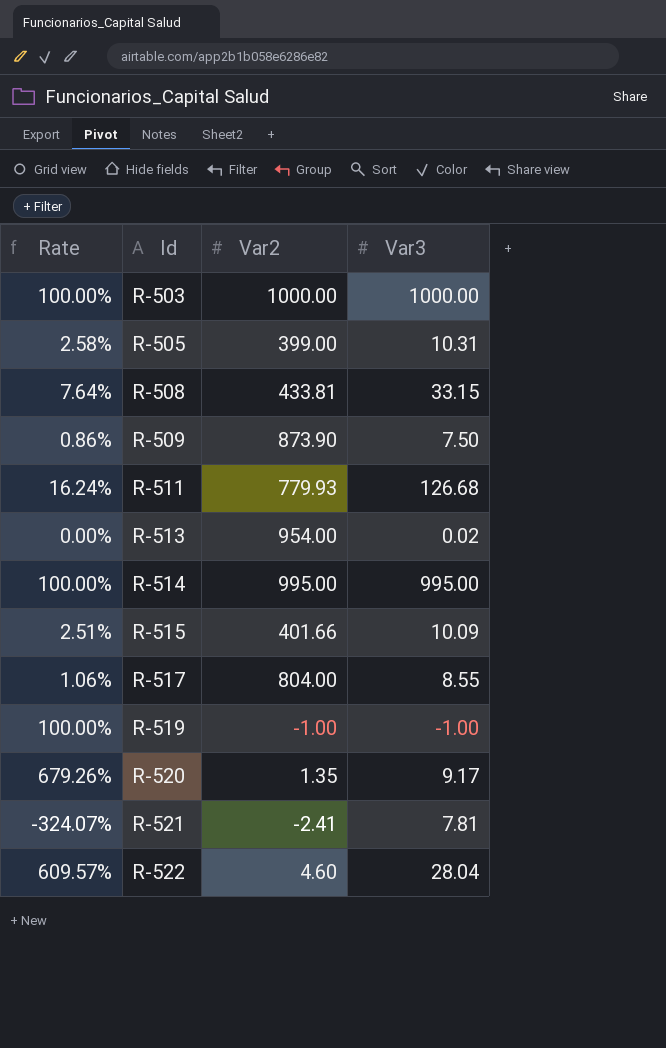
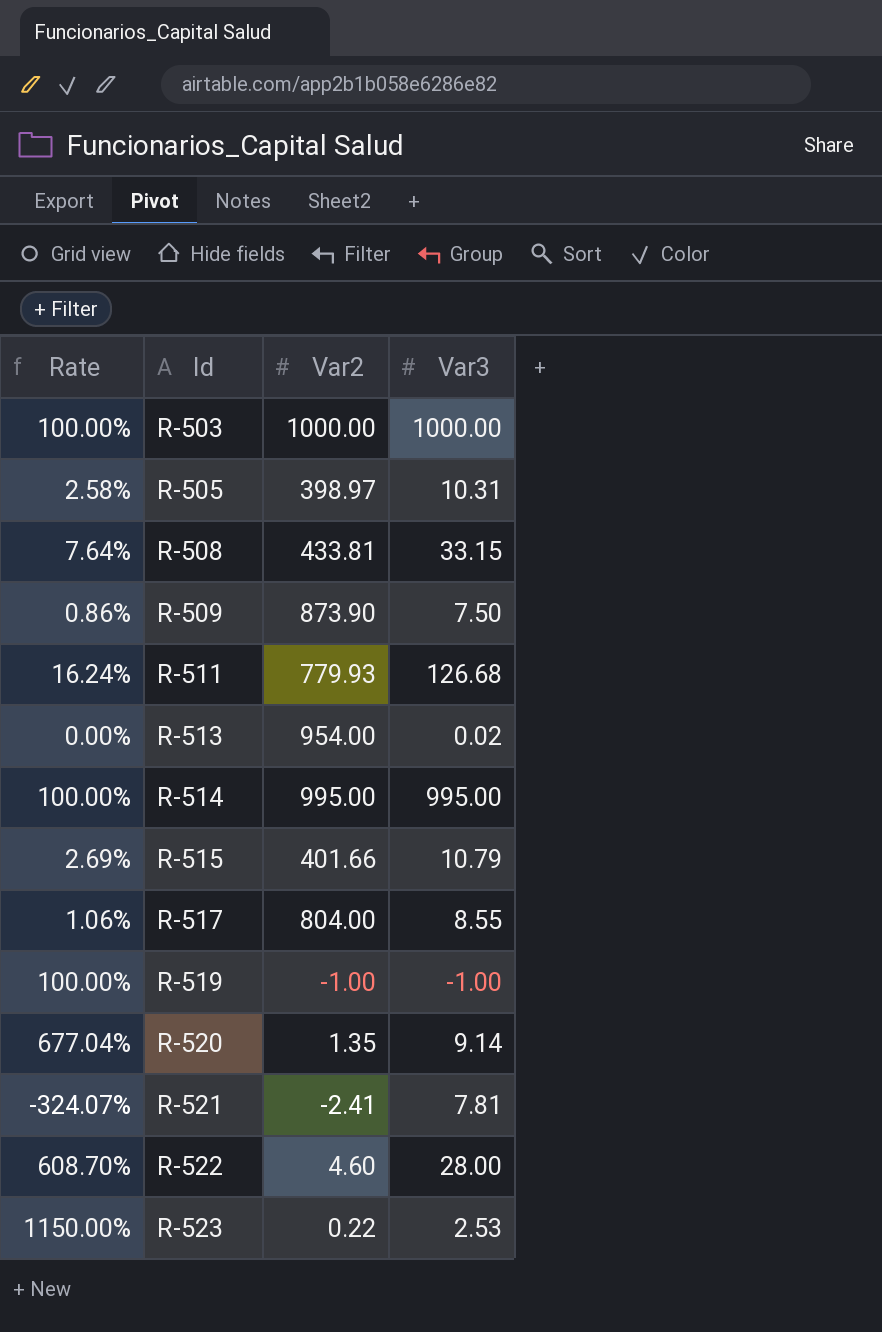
R-505 | Var2: 399.00 -> 398.97
R-515 | Rate: 2.51% -> 2.69%
R-515 | Var3: 10.09 -> 10.79
R-520 | Rate: 679.26% -> 677.04%
R-520 | Var3: 9.17 -> 9.14
R-522 | Rate: 609.57% -> 608.70%
R-522 | Var3: 28.04 -> 28.00
row R-523: none -> 1150.00% | 0.22 | 2.53

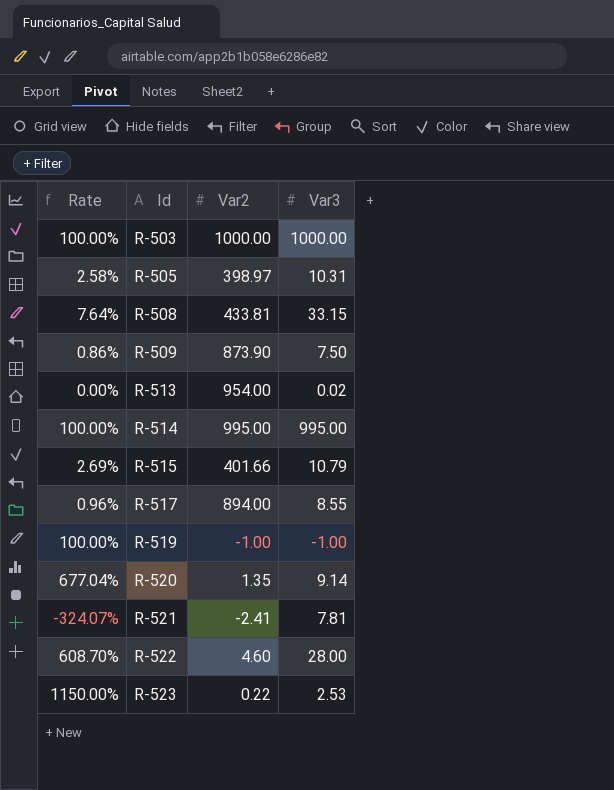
row R-511: 16.24% | 779.93 | 126.68 -> none
R-517 | Rate: 1.06% -> 0.96%
R-517 | Var2: 804.00 -> 894.00

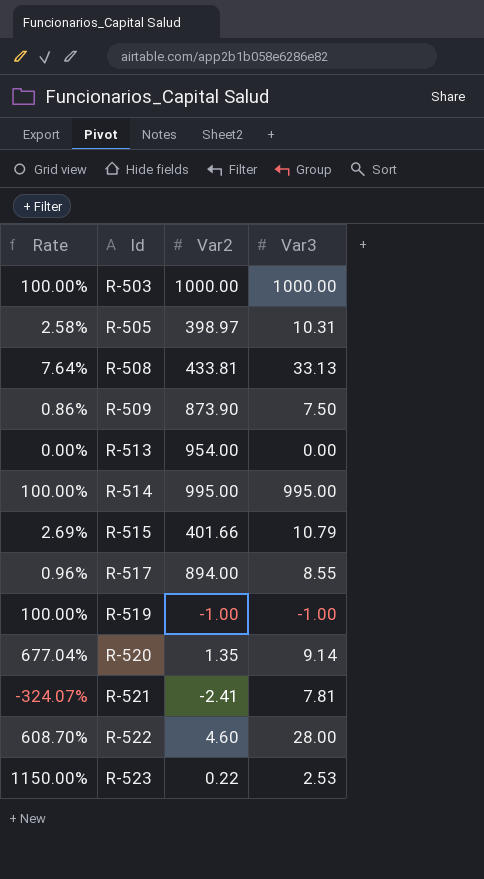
R-508 | Var3: 33.15 -> 33.13
R-513 | Var3: 0.02 -> 0.00

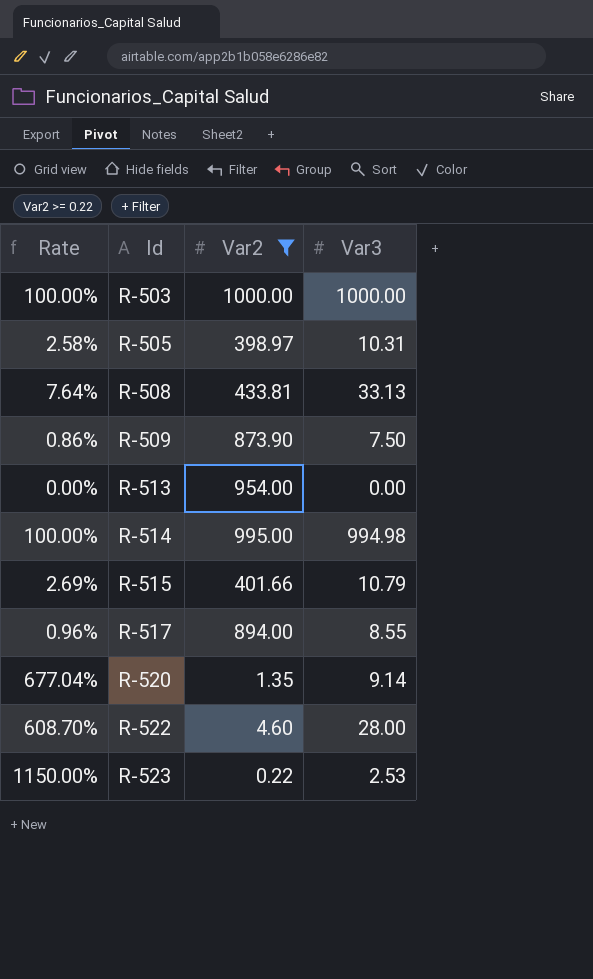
filter: none -> Var2 >= 0.22
R-514 | Var3: 995.00 -> 994.98

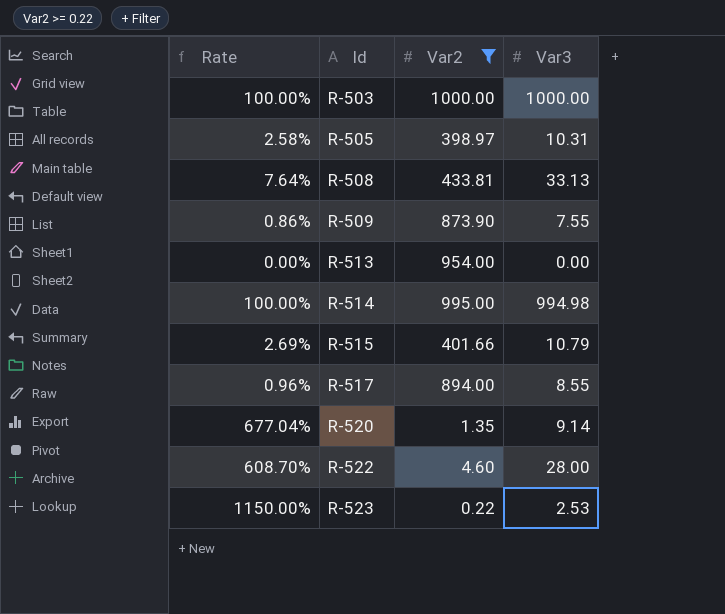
R-509 | Var3: 7.50 -> 7.55

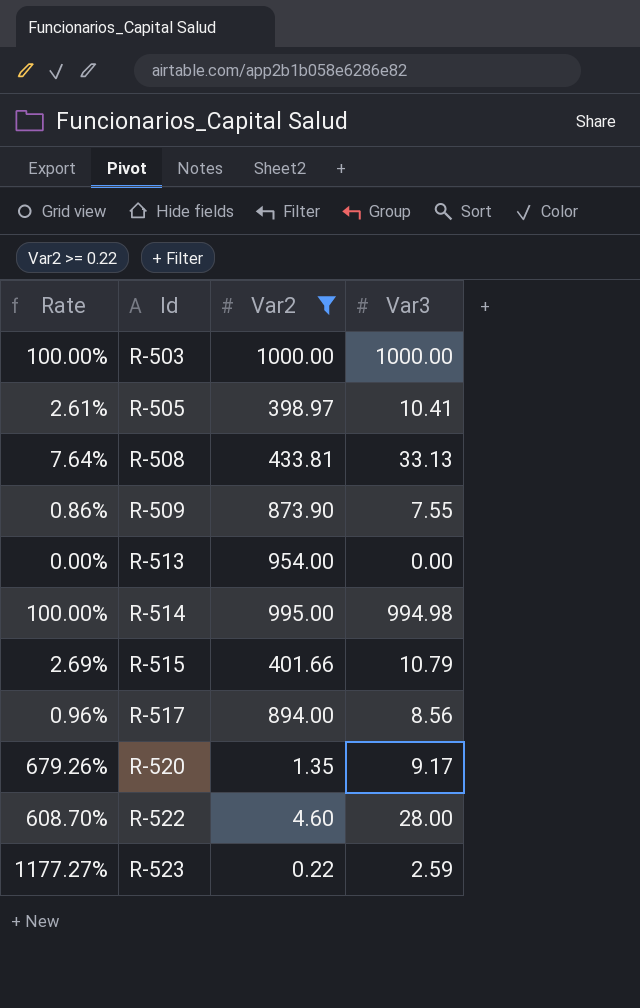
R-505 | Rate: 2.58% -> 2.61%
R-505 | Var3: 10.31 -> 10.41
R-517 | Var3: 8.55 -> 8.56
R-520 | Rate: 677.04% -> 679.26%
R-520 | Var3: 9.14 -> 9.17
R-523 | Rate: 1150.00% -> 1177.27%
R-523 | Var3: 2.53 -> 2.59

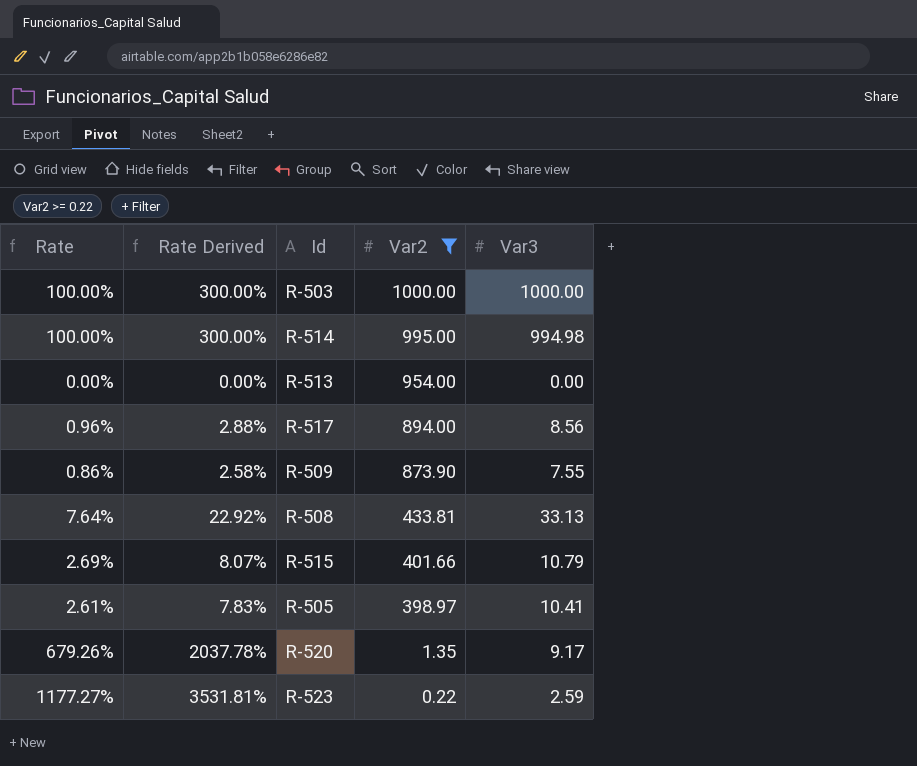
row order: Id ascending -> Var2 descending
column Rate Derived | formula: none -> [Rate] * 3
row R-522: 608.70% | 4.60 | 28.00 -> none

